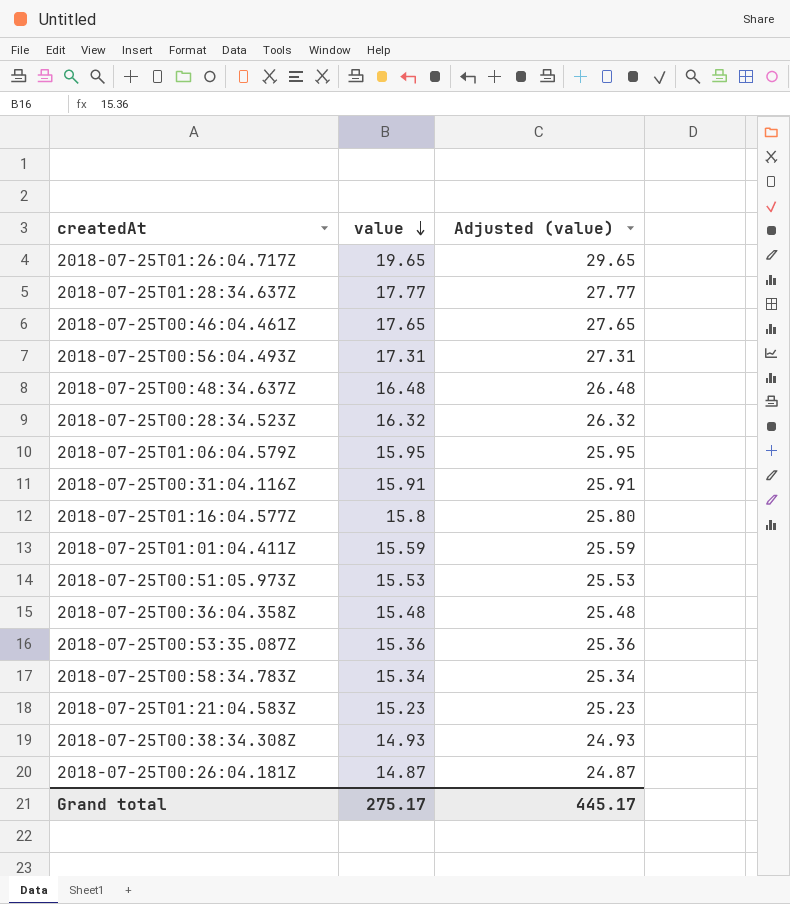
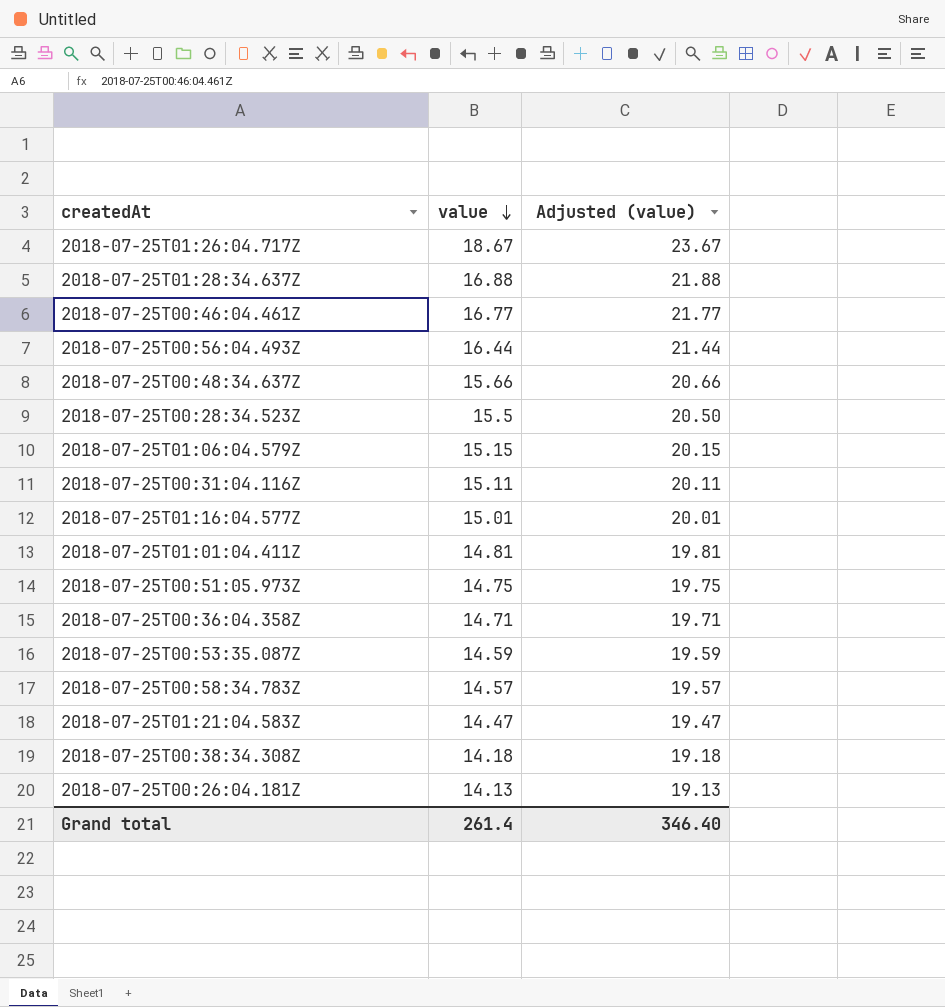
column Adjusted (value) | formula: [value] + 10 -> [value] + 5
2018-07-25T01:26:04.717Z | value: 19.65 -> 18.67
2018-07-25T01:28:34.637Z | value: 17.77 -> 16.88
2018-07-25T00:46:04.461Z | value: 17.65 -> 16.77
2018-07-25T00:56:04.493Z | value: 17.31 -> 16.44
2018-07-25T00:48:34.637Z | value: 16.48 -> 15.66
2018-07-25T00:28:34.523Z | value: 16.32 -> 15.5
2018-07-25T01:06:04.579Z | value: 15.95 -> 15.15
2018-07-25T00:31:04.116Z | value: 15.91 -> 15.11
2018-07-25T01:16:04.577Z | value: 15.8 -> 15.01
2018-07-25T01:01:04.411Z | value: 15.59 -> 14.81
2018-07-25T00:51:05.973Z | value: 15.53 -> 14.75
2018-07-25T00:36:04.358Z | value: 15.48 -> 14.71
2018-07-25T00:53:35.087Z | value: 15.36 -> 14.59
2018-07-25T00:58:34.783Z | value: 15.34 -> 14.57
2018-07-25T01:21:04.583Z | value: 15.23 -> 14.47
2018-07-25T00:38:34.308Z | value: 14.93 -> 14.18
2018-07-25T00:26:04.181Z | value: 14.87 -> 14.13
Grand total | value: 275.17 -> 261.4
Grand total | Adjusted (value): 445.17 -> 346.40

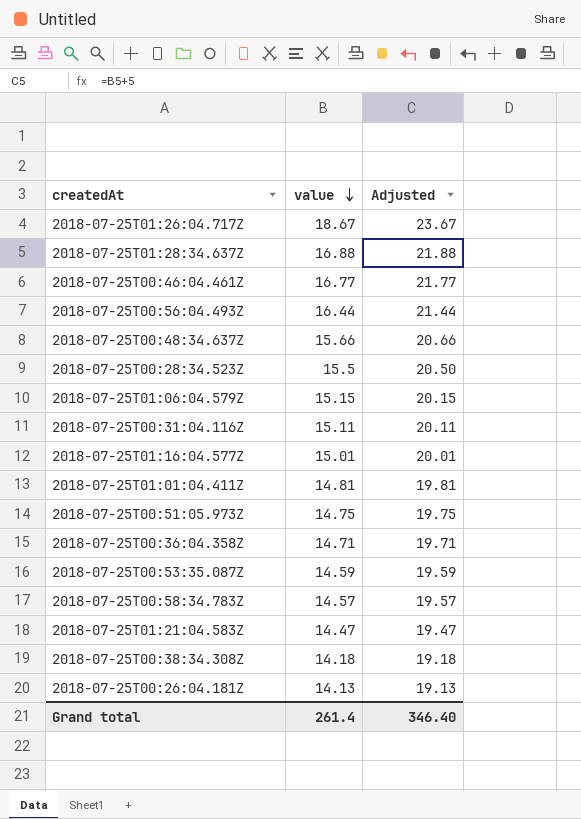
column name: Adjusted (value) -> Adjusted

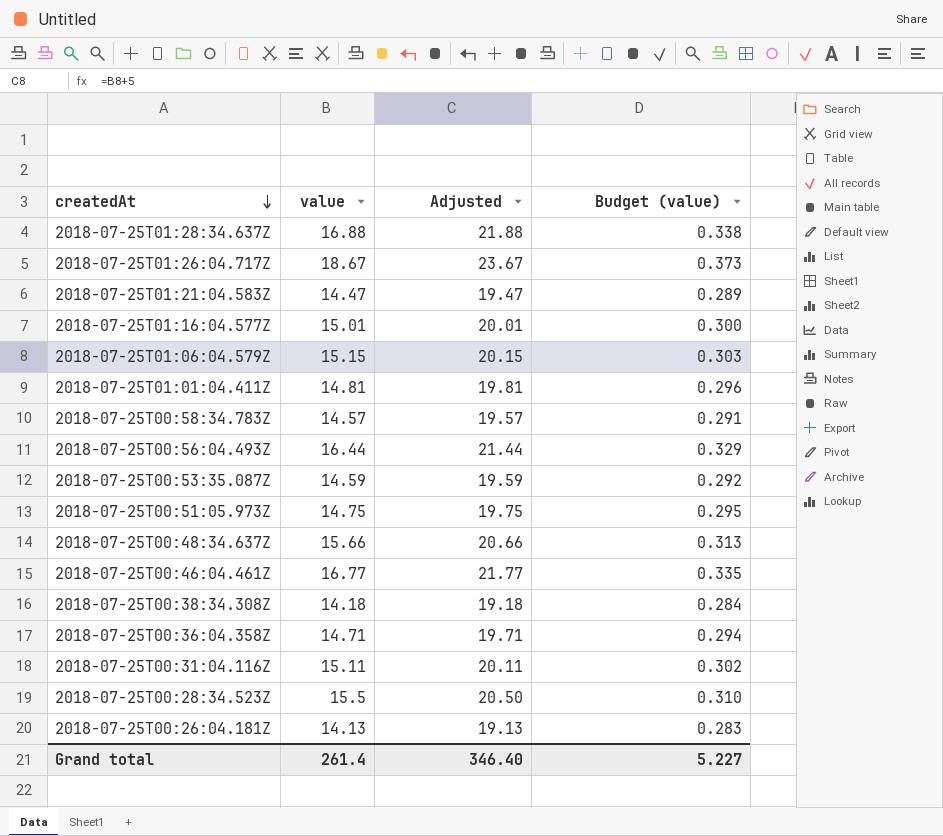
row order: value descending -> createdAt descending
column Budget (value) | formula: none -> [value] * 0.02

